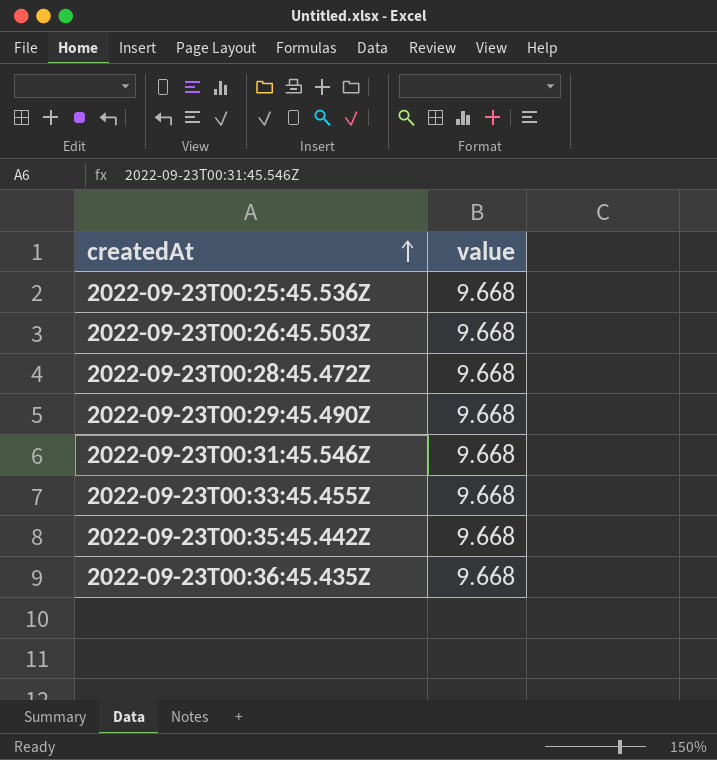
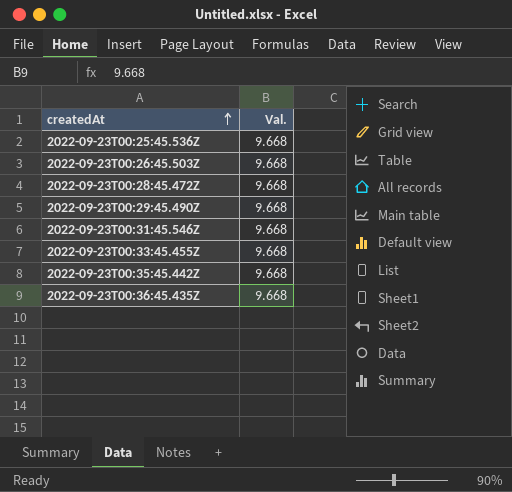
column name: value -> Val.

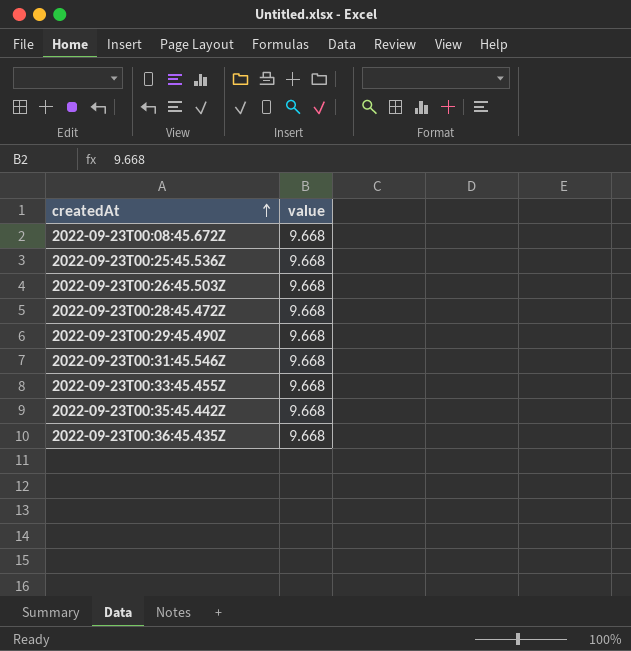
column name: Val. -> value
row 2022-09-23T00:08:45.672Z: none -> 9.668

